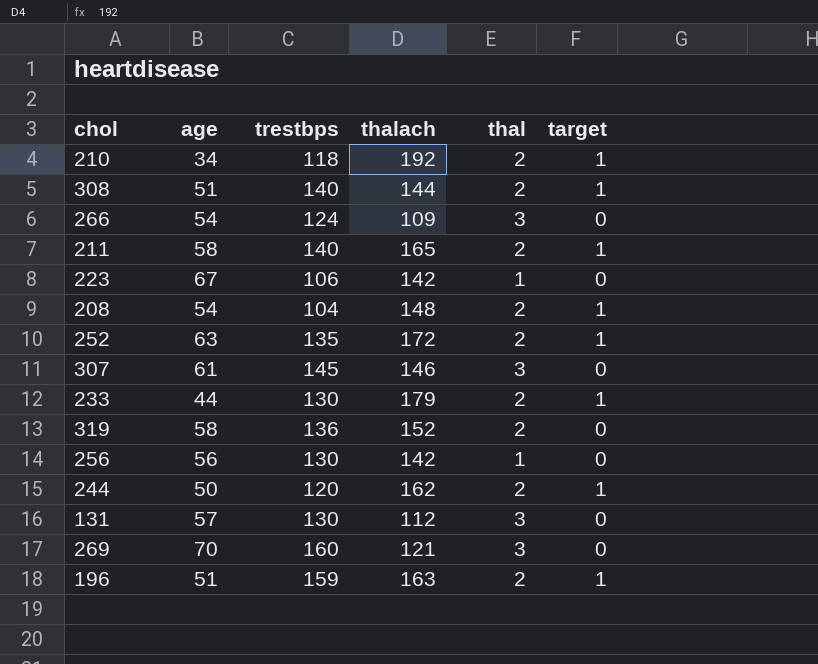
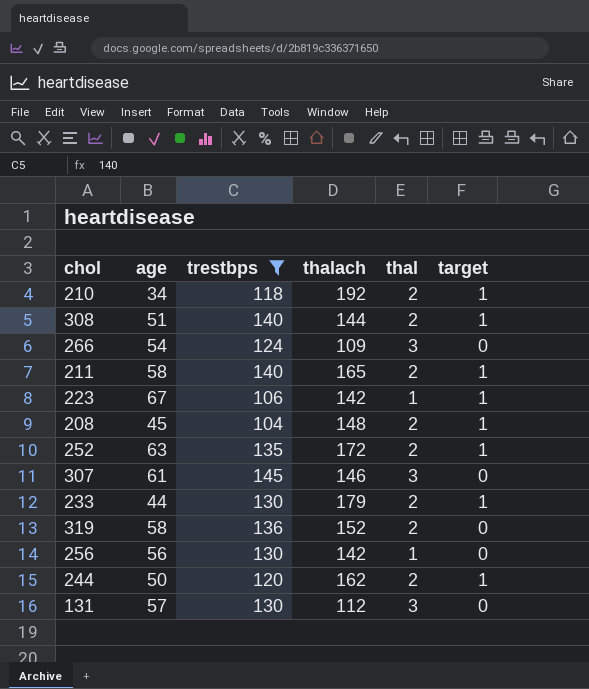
filter: none -> trestbps <= 145
223 | target: 0 -> 1
208 | age: 54 -> 45

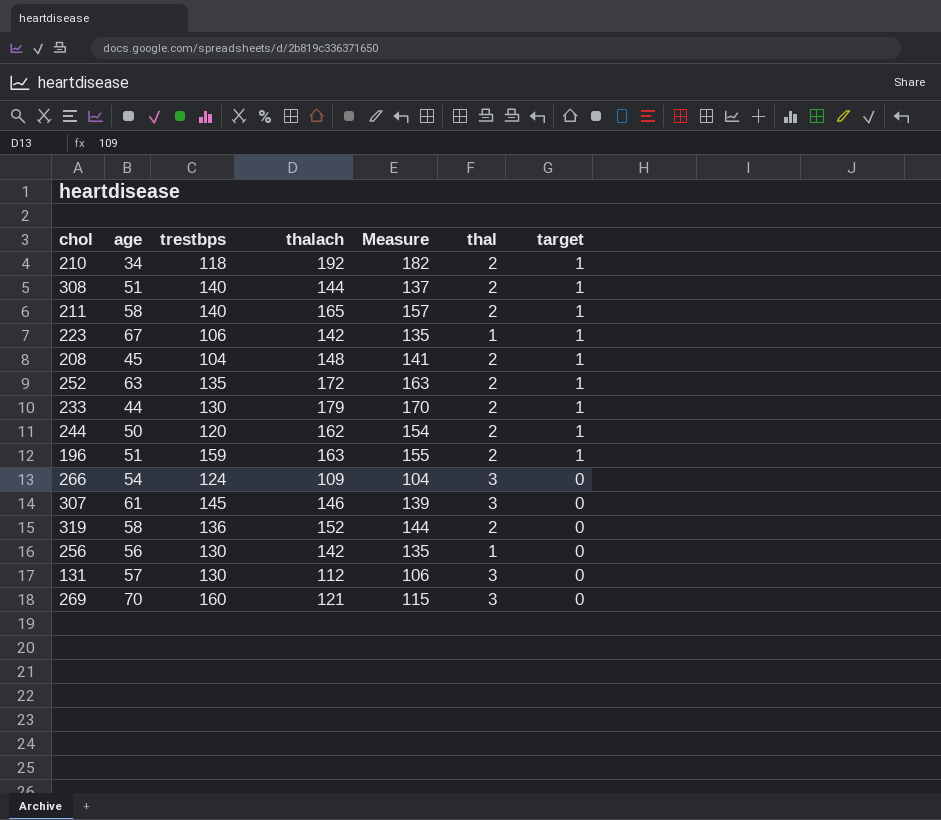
filter: trestbps <= 145 -> none
row order: none -> target descending
column Measure | formula: none -> [thalach] * 0.95

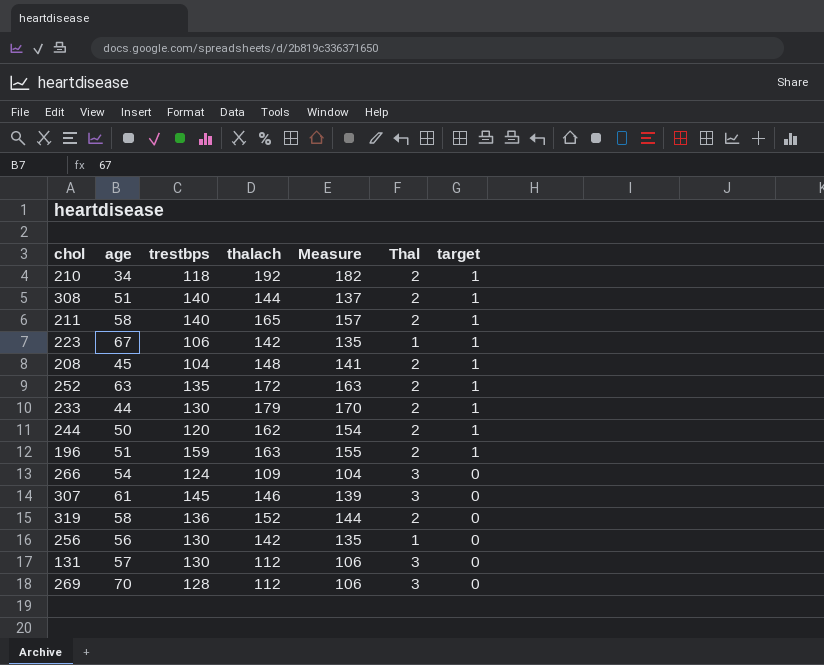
column name: thal -> Thal
269 | trestbps: 160 -> 128
269 | thalach: 121 -> 112
269 | Measure: 115 -> 106

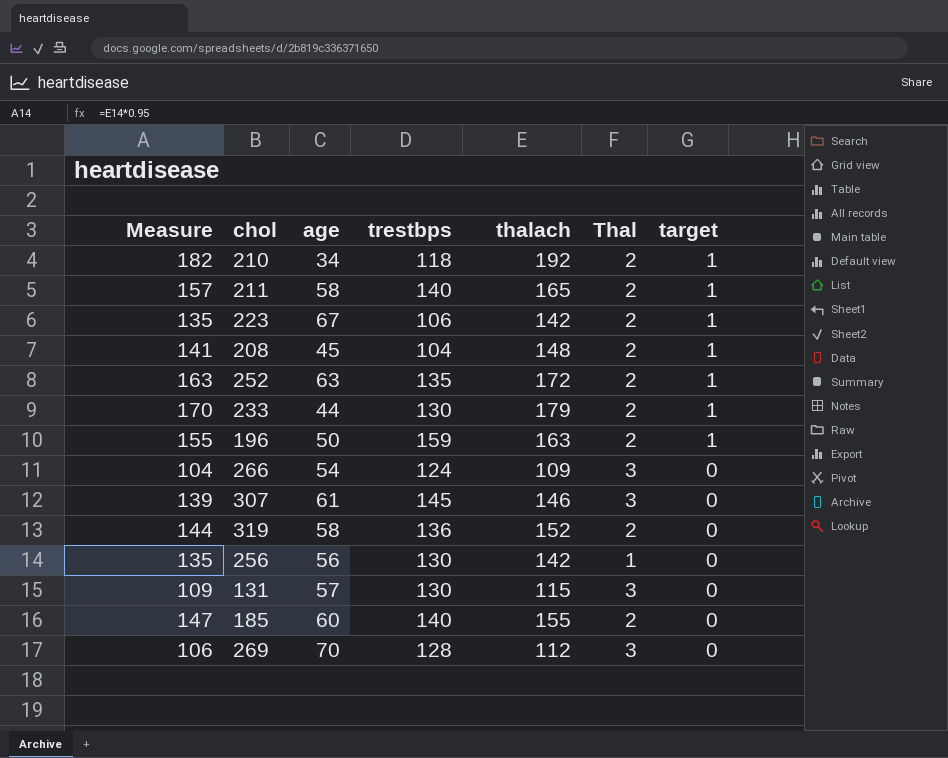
column Measure | position: 5 -> 1
row 308: 51 | 140 | 144 | 137 | 2 | 1 -> none
row 244: 50 | 120 | 162 | 154 | 2 | 1 -> none
223 | Thal: 1 -> 2
196 | age: 51 -> 50
131 | Measure: 106 -> 109
131 | thalach: 112 -> 115
row 185: none -> 147 | 60 | 140 | 155 | 2 | 0

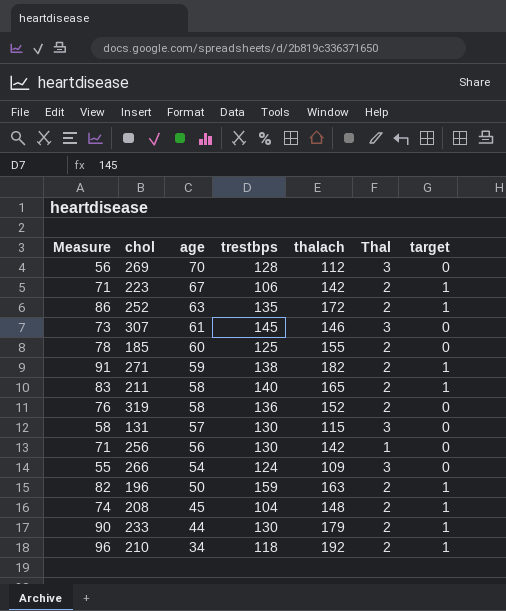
row order: target descending -> age descending
column Measure | formula: [thalach] * 0.95 -> [thalach] * 0.5
185 | trestbps: 140 -> 125
row 271: none -> 91 | 59 | 138 | 182 | 2 | 1

